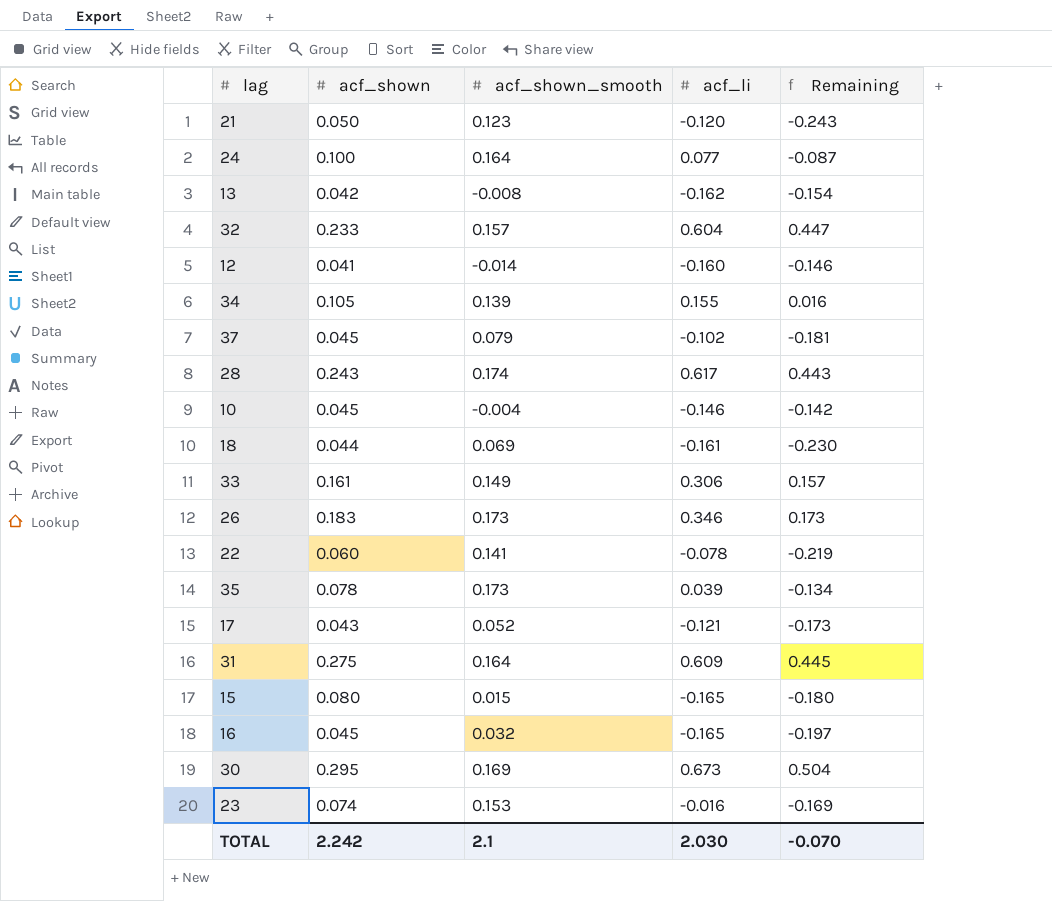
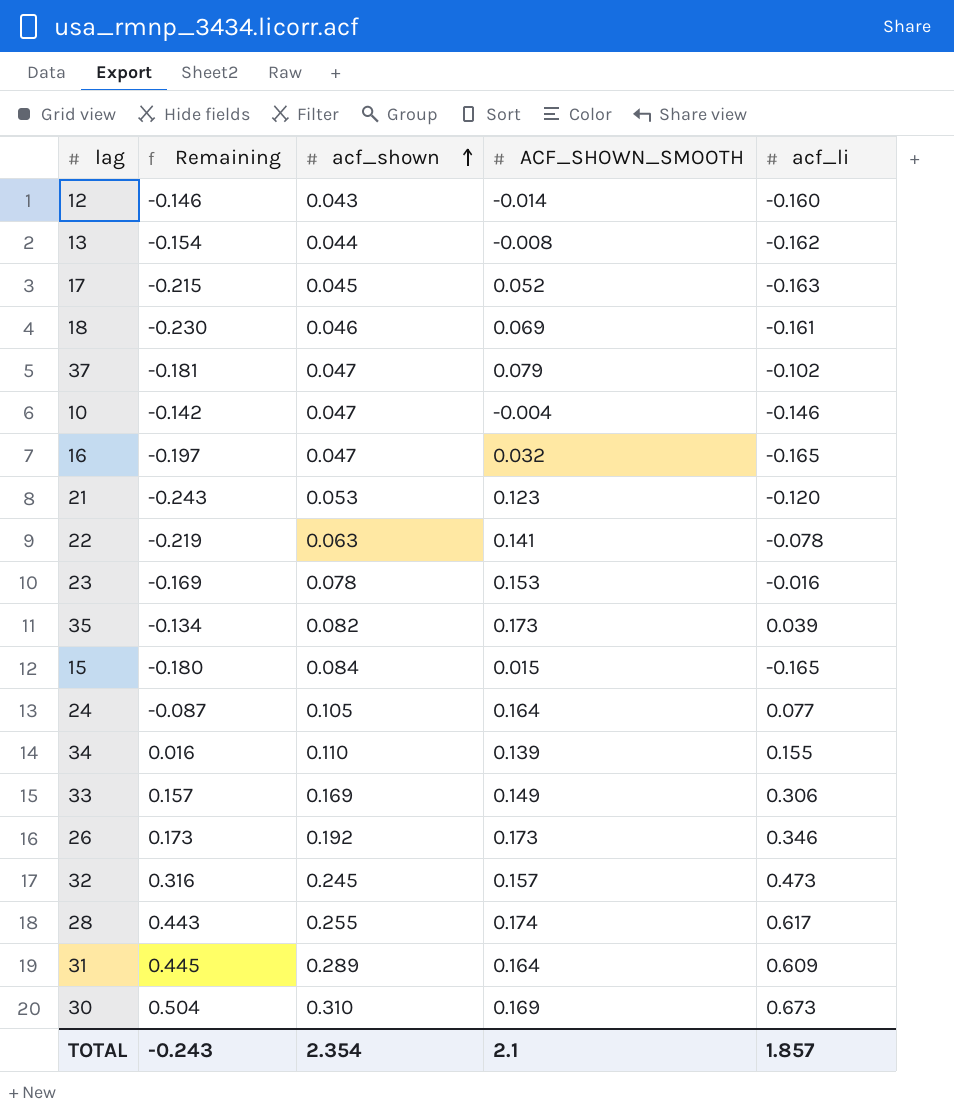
row order: none -> acf_shown ascending
column Remaining | position: 5 -> 2
column name: acf_shown_smooth -> ACF_SHOWN_SMOOTH
12 | acf_shown: 0.041 -> 0.043
13 | acf_shown: 0.042 -> 0.044
17 | Remaining: -0.173 -> -0.215
17 | acf_shown: 0.043 -> 0.045
17 | acf_li: -0.121 -> -0.163
18 | acf_shown: 0.044 -> 0.046
37 | acf_shown: 0.045 -> 0.047
10 | acf_shown: 0.045 -> 0.047
16 | acf_shown: 0.045 -> 0.047
21 | acf_shown: 0.050 -> 0.053
22 | acf_shown: 0.060 -> 0.063
23 | acf_shown: 0.074 -> 0.078
35 | acf_shown: 0.078 -> 0.082
15 | acf_shown: 0.080 -> 0.084
24 | acf_shown: 0.100 -> 0.105
34 | acf_shown: 0.105 -> 0.110
33 | acf_shown: 0.161 -> 0.169
26 | acf_shown: 0.183 -> 0.192
32 | Remaining: 0.447 -> 0.316
32 | acf_shown: 0.233 -> 0.245
32 | acf_li: 0.604 -> 0.473
28 | acf_shown: 0.243 -> 0.255
31 | acf_shown: 0.275 -> 0.289
30 | acf_shown: 0.295 -> 0.310
TOTAL | Remaining: -0.070 -> -0.243
TOTAL | acf_shown: 2.242 -> 2.354
TOTAL | acf_li: 2.030 -> 1.857

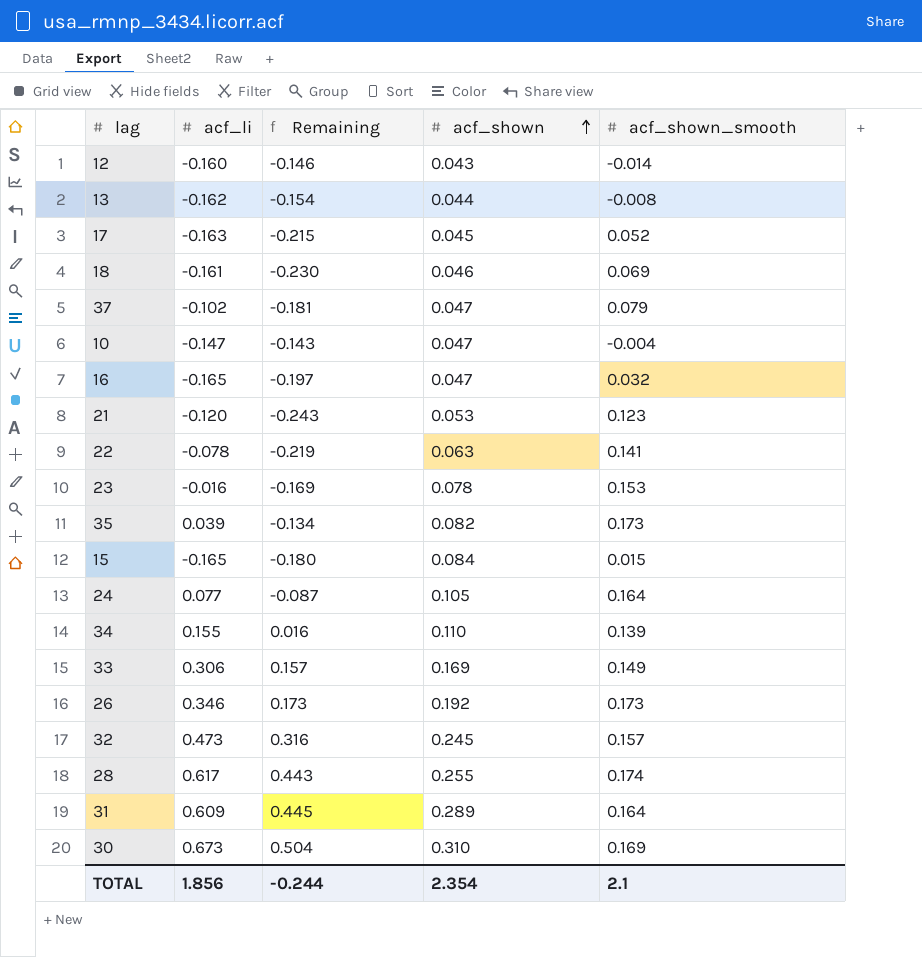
column acf_li | position: 5 -> 2
column name: ACF_SHOWN_SMOOTH -> acf_shown_smooth
10 | acf_li: -0.146 -> -0.147
10 | Remaining: -0.142 -> -0.143
TOTAL | acf_li: 1.857 -> 1.856
TOTAL | Remaining: -0.243 -> -0.244

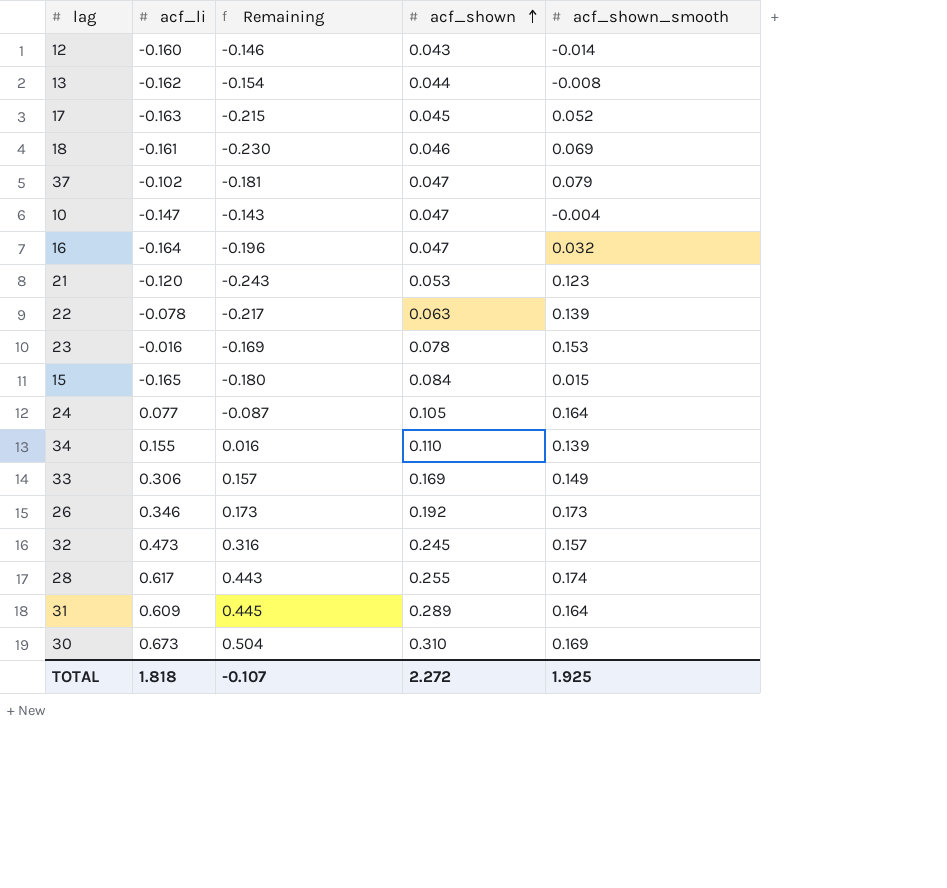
row 35: 0.039 | -0.134 | 0.082 | 0.173 -> none
16 | acf_li: -0.165 -> -0.164
16 | Remaining: -0.197 -> -0.196
22 | Remaining: -0.219 -> -0.217
22 | acf_shown_smooth: 0.141 -> 0.139
TOTAL | acf_li: 1.856 -> 1.818
TOTAL | Remaining: -0.244 -> -0.107
TOTAL | acf_shown: 2.354 -> 2.272
TOTAL | acf_shown_smooth: 2.1 -> 1.925

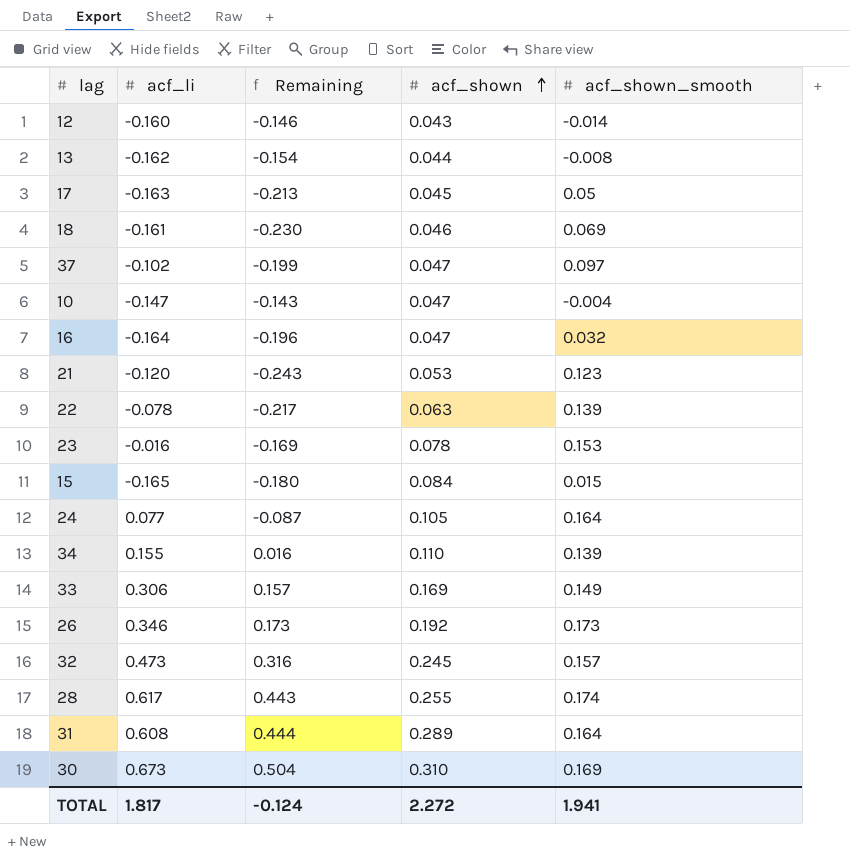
17 | Remaining: -0.215 -> -0.213
17 | acf_shown_smooth: 0.052 -> 0.05
37 | Remaining: -0.181 -> -0.199
37 | acf_shown_smooth: 0.079 -> 0.097
31 | acf_li: 0.609 -> 0.608
31 | Remaining: 0.445 -> 0.444
TOTAL | acf_li: 1.818 -> 1.817
TOTAL | Remaining: -0.107 -> -0.124
TOTAL | acf_shown_smooth: 1.925 -> 1.941

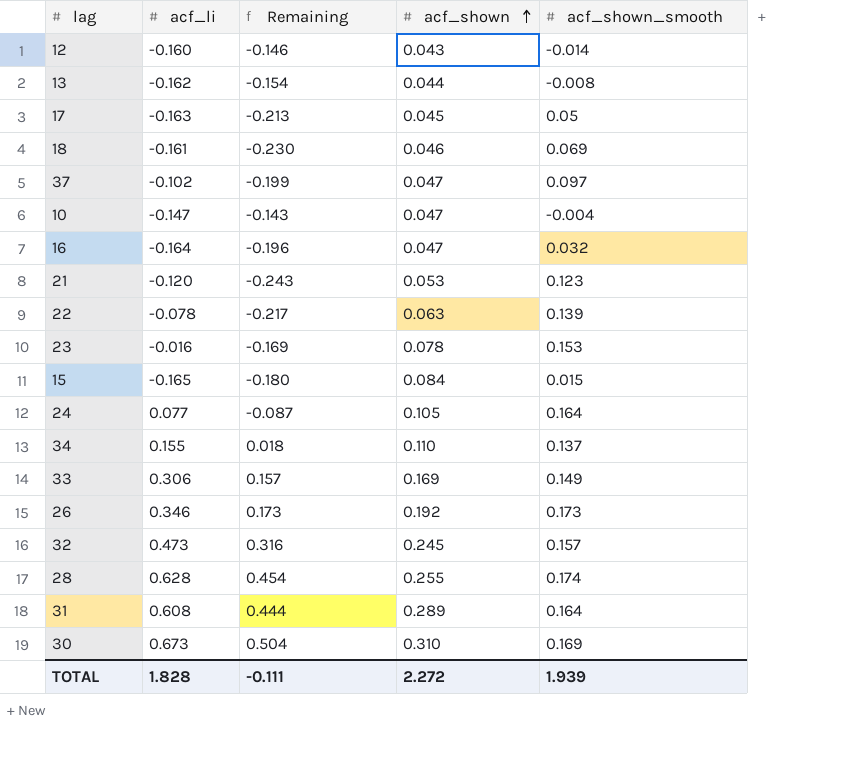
34 | Remaining: 0.016 -> 0.018
34 | acf_shown_smooth: 0.139 -> 0.137
28 | acf_li: 0.617 -> 0.628
28 | Remaining: 0.443 -> 0.454
TOTAL | acf_li: 1.817 -> 1.828
TOTAL | Remaining: -0.124 -> -0.111
TOTAL | acf_shown_smooth: 1.941 -> 1.939

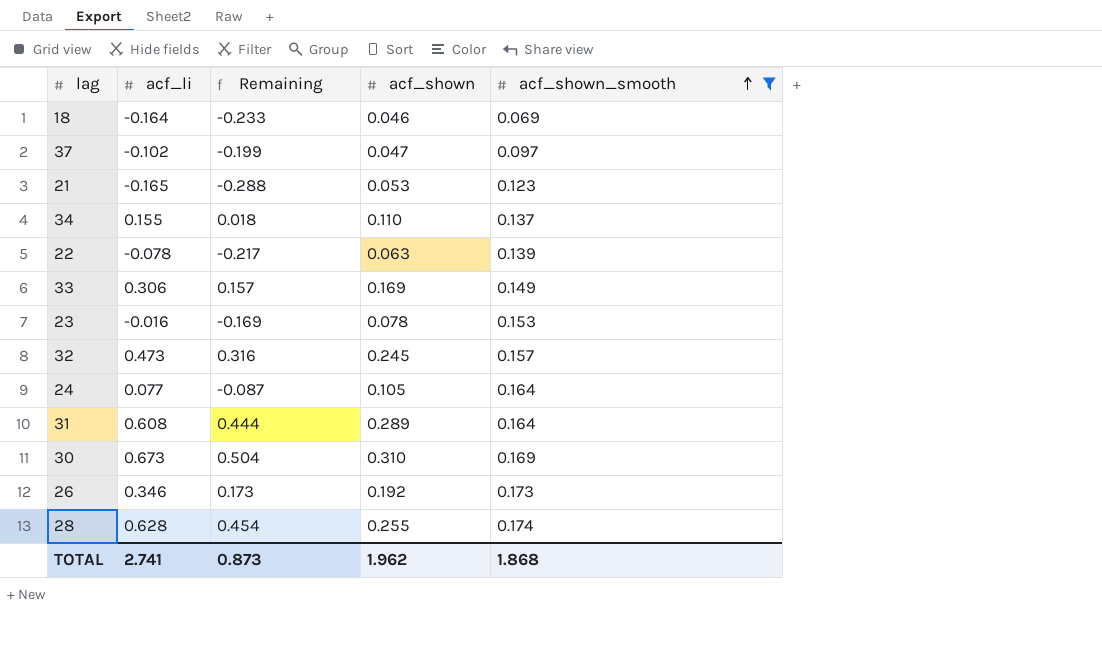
filter: none -> acf_shown_smooth >= 0.069
row order: acf_shown ascending -> acf_shown_smooth ascending
18 | acf_li: -0.161 -> -0.164
18 | Remaining: -0.230 -> -0.233
21 | acf_li: -0.120 -> -0.165
21 | Remaining: -0.243 -> -0.288
TOTAL | acf_li: 1.828 -> 2.741
TOTAL | Remaining: -0.111 -> 0.873
TOTAL | acf_shown: 2.272 -> 1.962
TOTAL | acf_shown_smooth: 1.939 -> 1.868

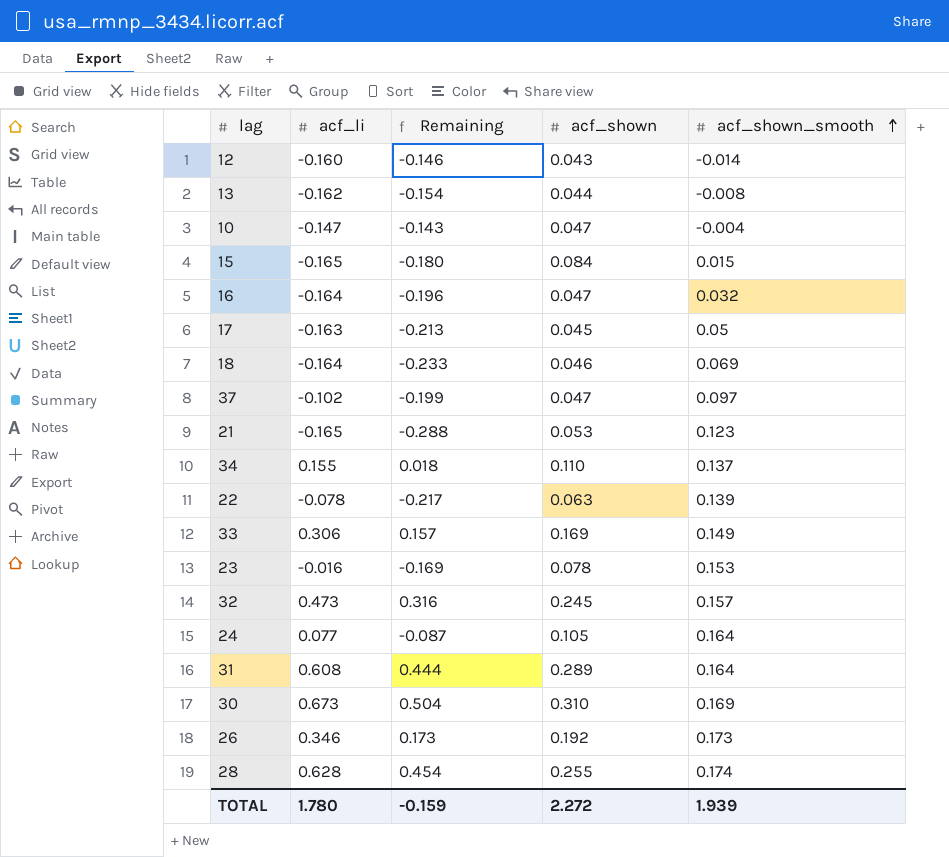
filter: acf_shown_smooth >= 0.069 -> none
TOTAL | acf_li: 2.741 -> 1.780
TOTAL | Remaining: 0.873 -> -0.159
TOTAL | acf_shown: 1.962 -> 2.272
TOTAL | acf_shown_smooth: 1.868 -> 1.939

